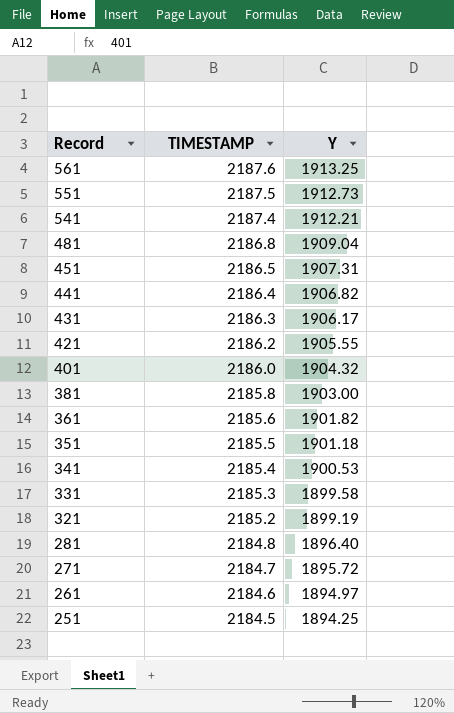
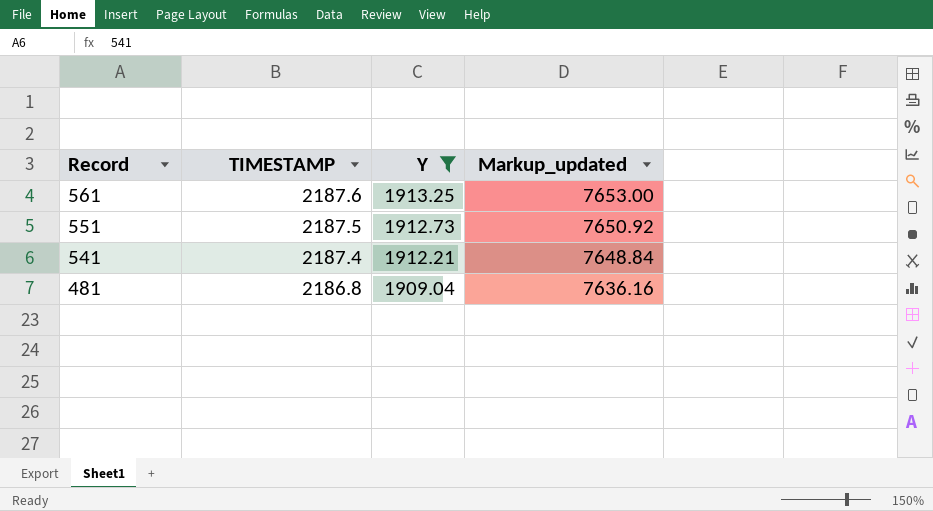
filter: none -> Y >= 1909.04
column Markup_updated | formula: none -> [Y] * 4

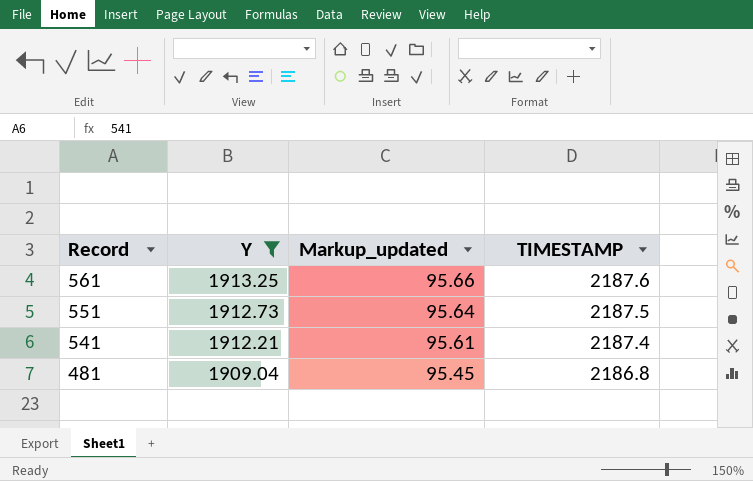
column Markup_updated | formula: [Y] * 4 -> [Y] * 0.05
column TIMESTAMP | position: 2 -> 4

